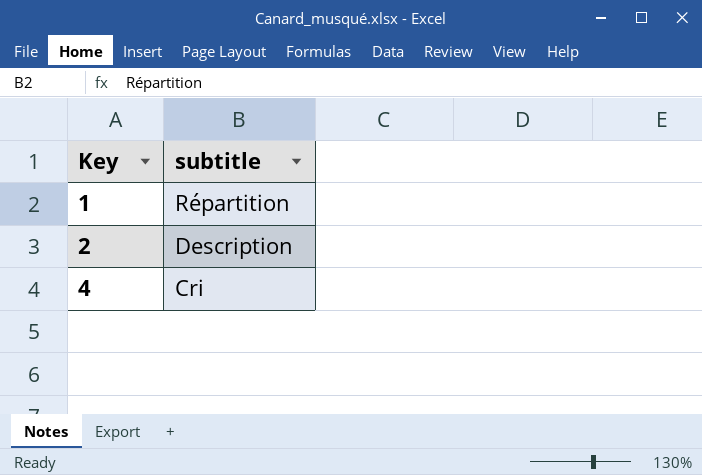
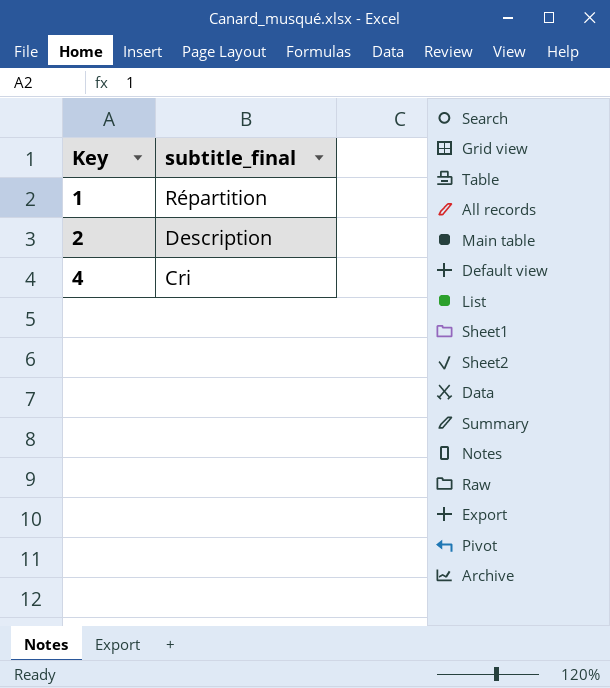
column name: subtitle -> subtitle_final

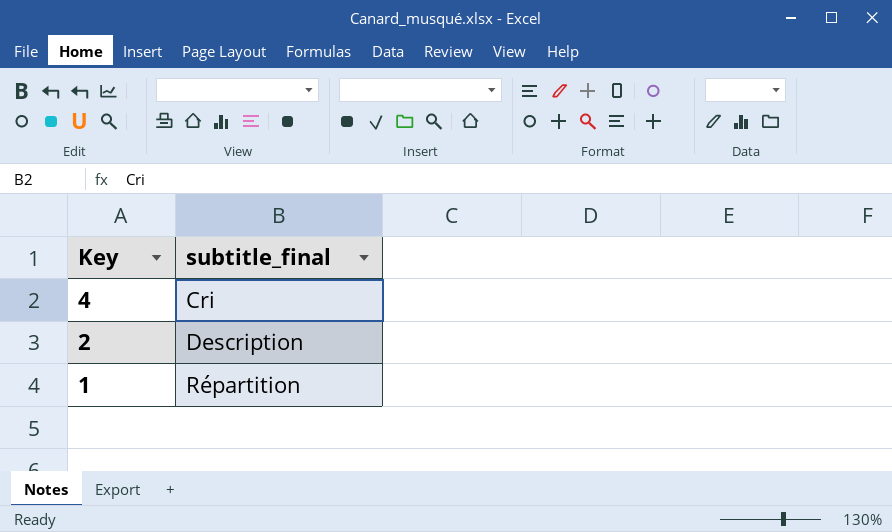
row order: Key ascending -> Key descending

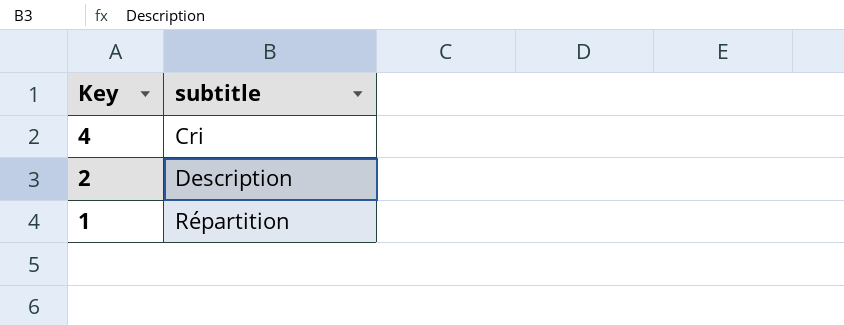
column name: subtitle_final -> subtitle

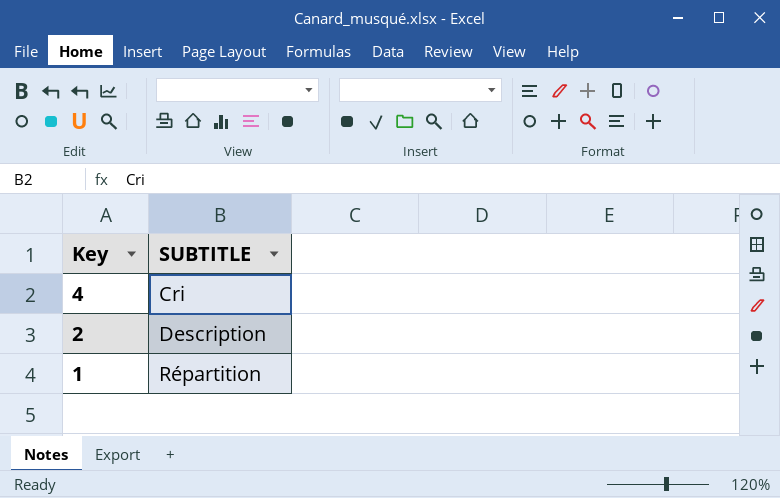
column name: subtitle -> SUBTITLE

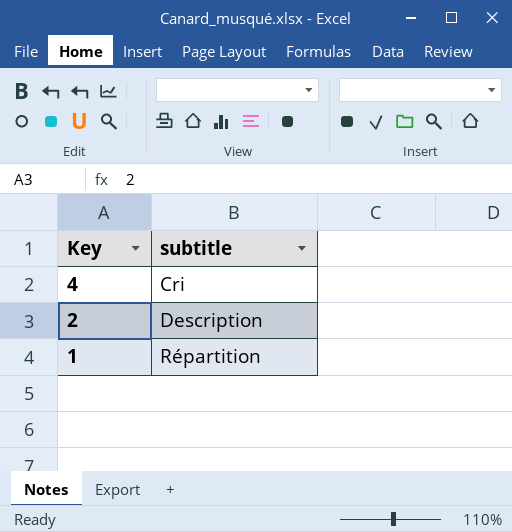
column name: SUBTITLE -> subtitle

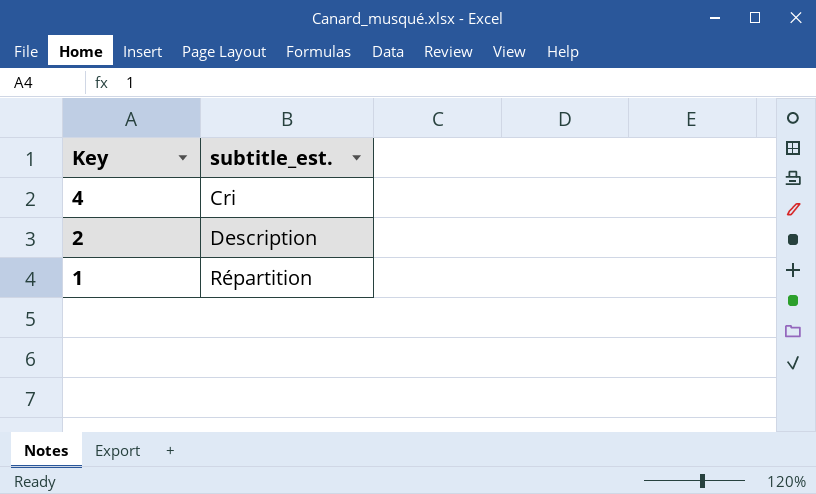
column name: subtitle -> subtitle_est.

